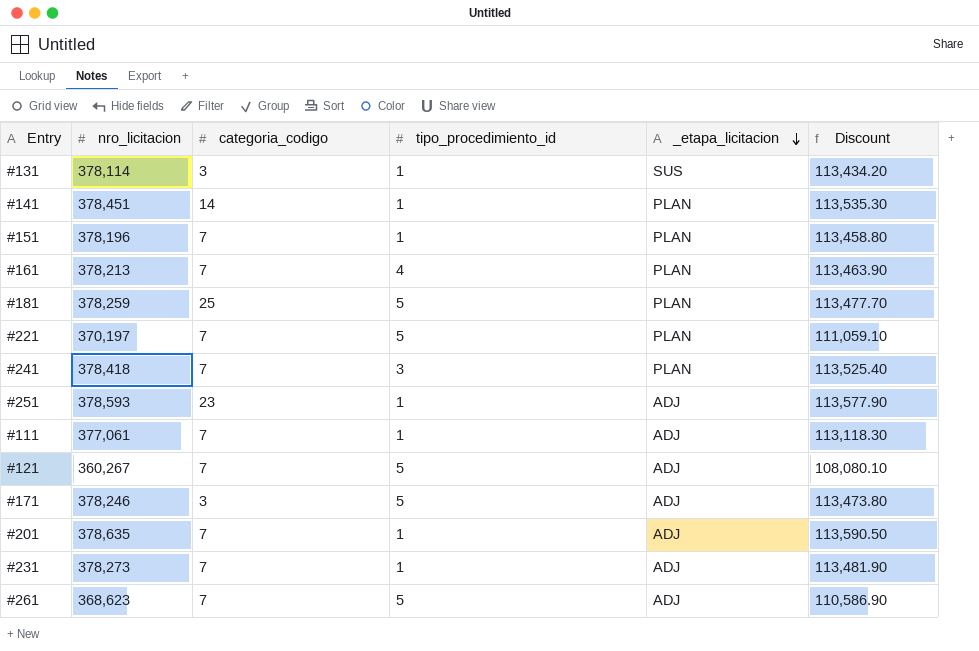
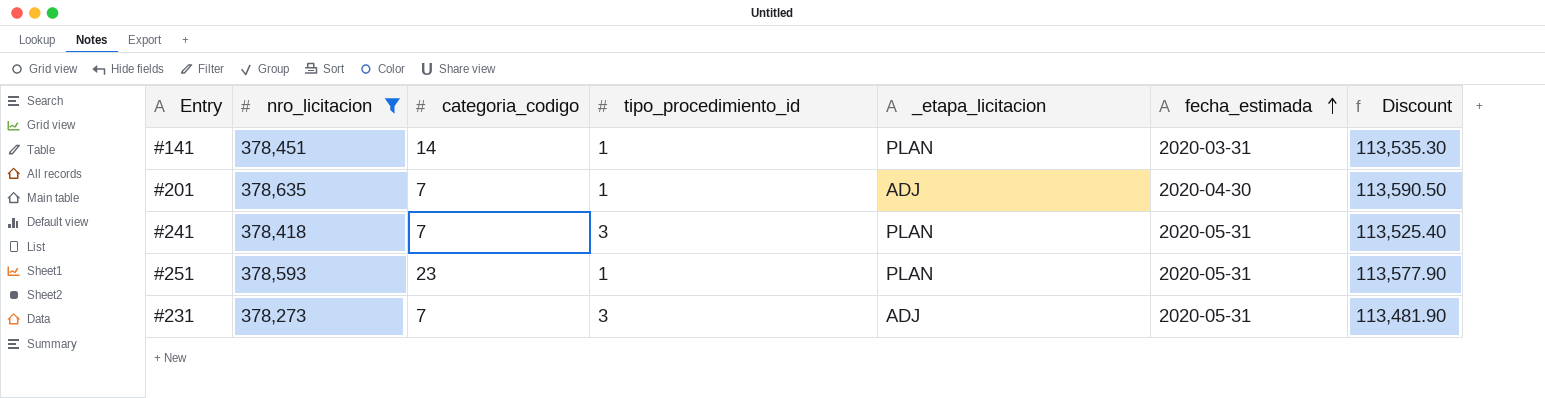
filter: none -> nro_licitacion >= 378,273
row order: _etapa_licitacion descending -> fecha_estimada ascending
column fecha_estimada | position: none -> 6
#251 | _etapa_licitacion: ADJ -> PLAN
#231 | tipo_procedimiento_id: 1 -> 3

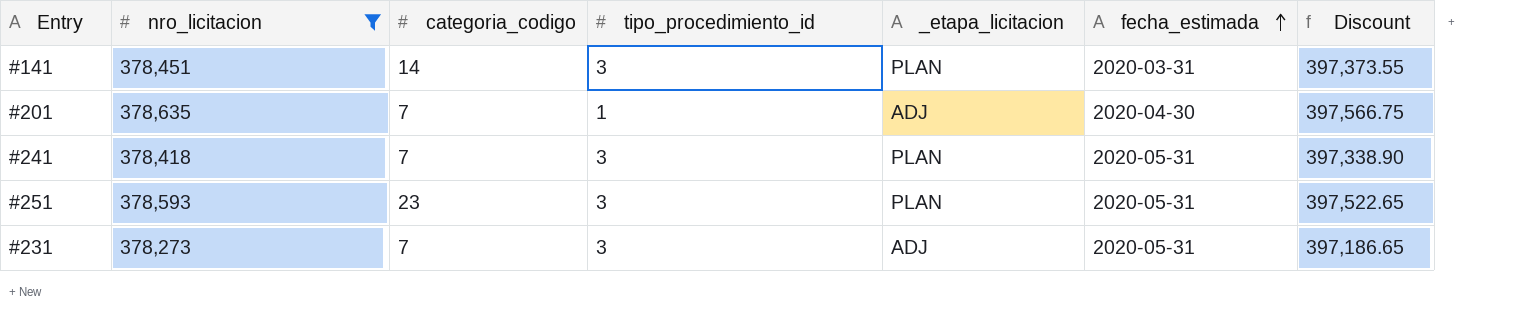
column Discount | formula: [nro_licitacion] * 0.3 -> [nro_licitacion] * 1.05
#141 | tipo_procedimiento_id: 1 -> 3
#251 | tipo_procedimiento_id: 1 -> 3

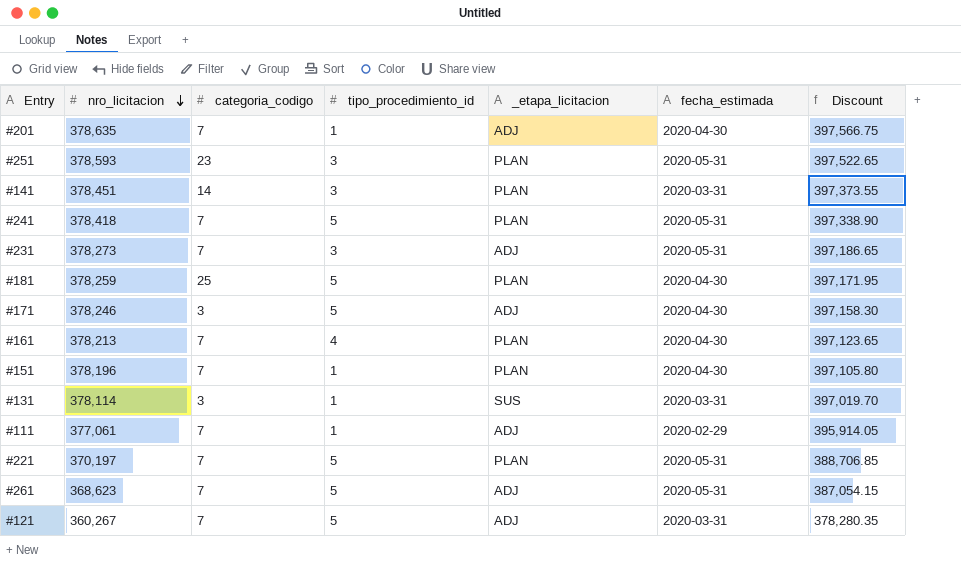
filter: nro_licitacion >= 378,273 -> none
row order: fecha_estimada ascending -> nro_licitacion descending
#241 | tipo_procedimiento_id: 3 -> 5

